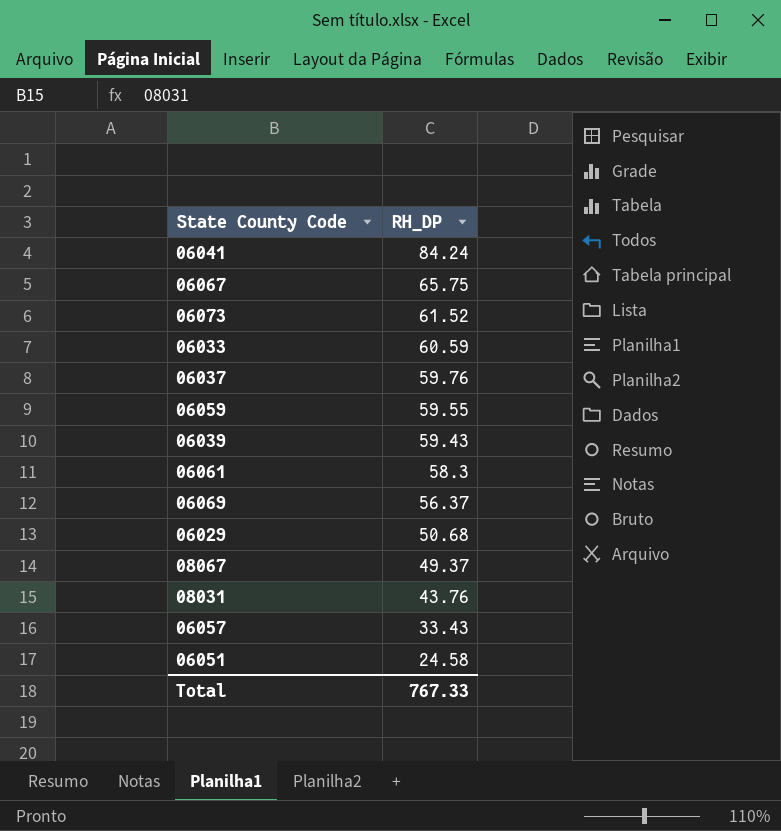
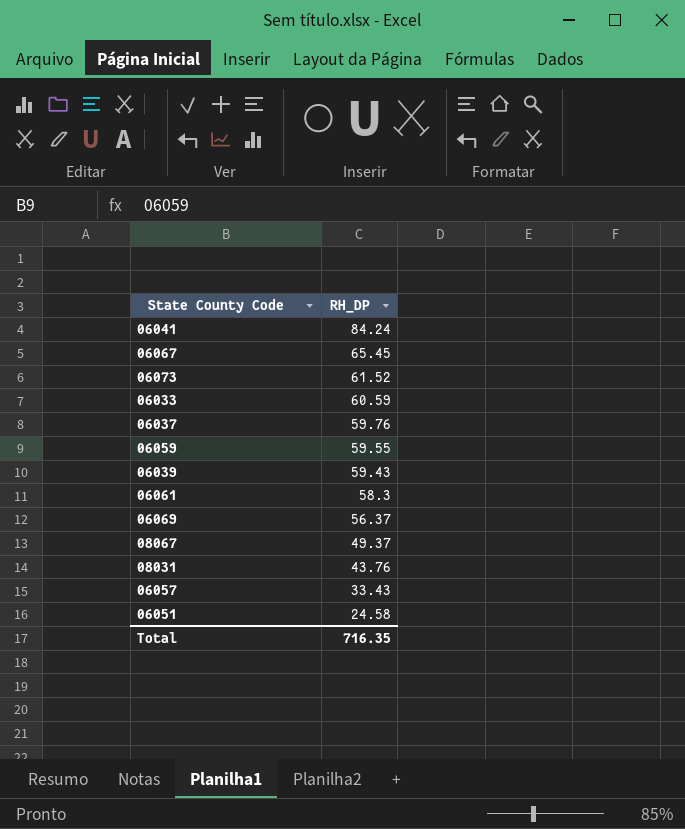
row 06029: 50.68 -> none
06067 | RH_DP: 65.75 -> 65.45
Total | RH_DP: 767.33 -> 716.35

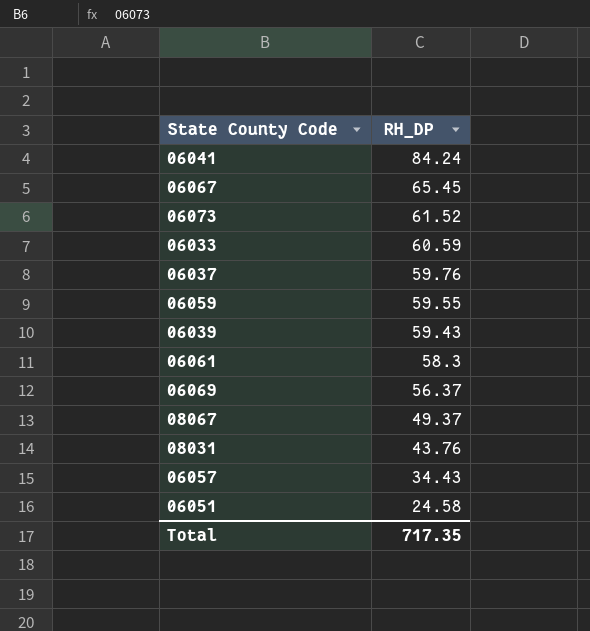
06057 | RH_DP: 33.43 -> 34.43
Total | RH_DP: 716.35 -> 717.35

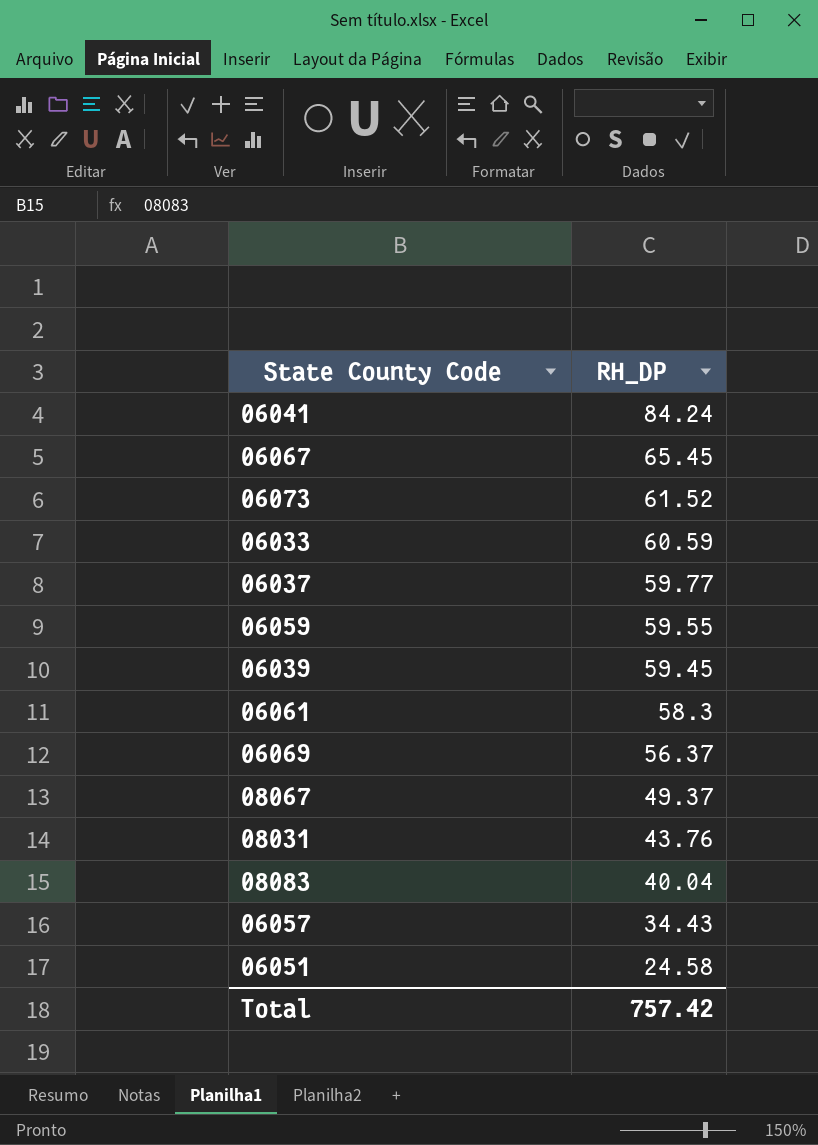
06037 | RH_DP: 59.76 -> 59.77
06039 | RH_DP: 59.43 -> 59.45
row 08083: none -> 40.04
Total | RH_DP: 717.35 -> 757.42

